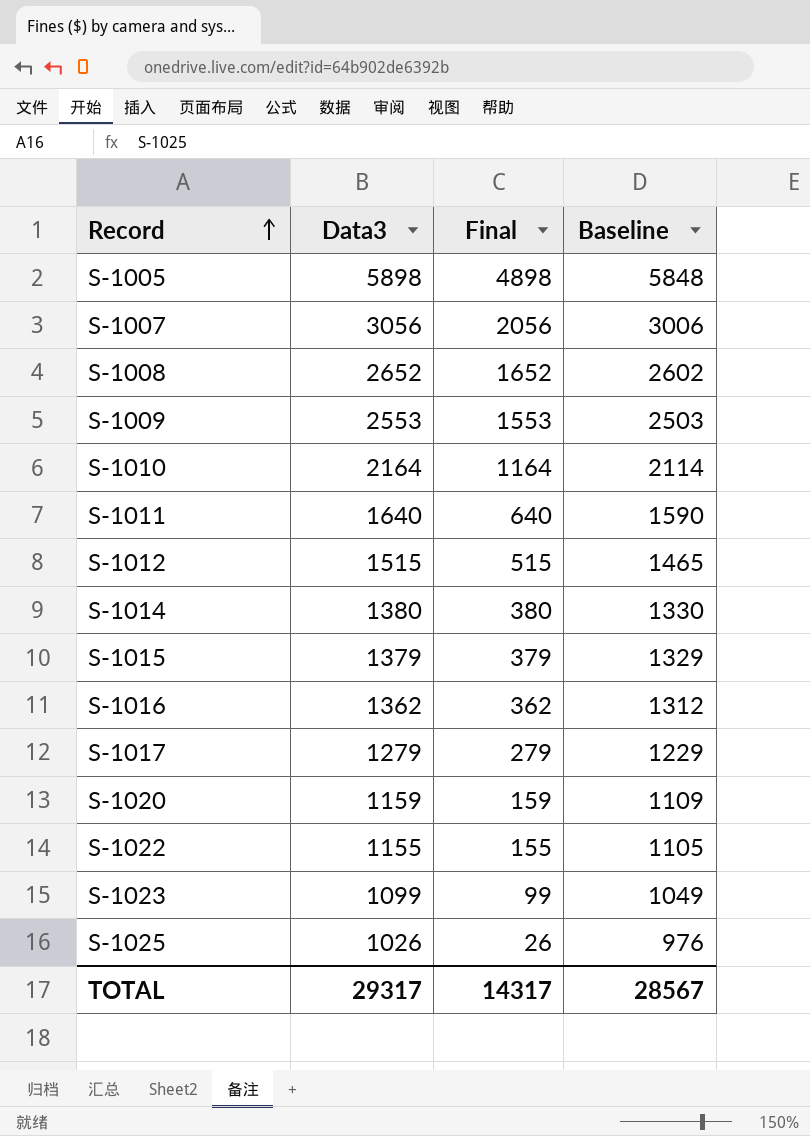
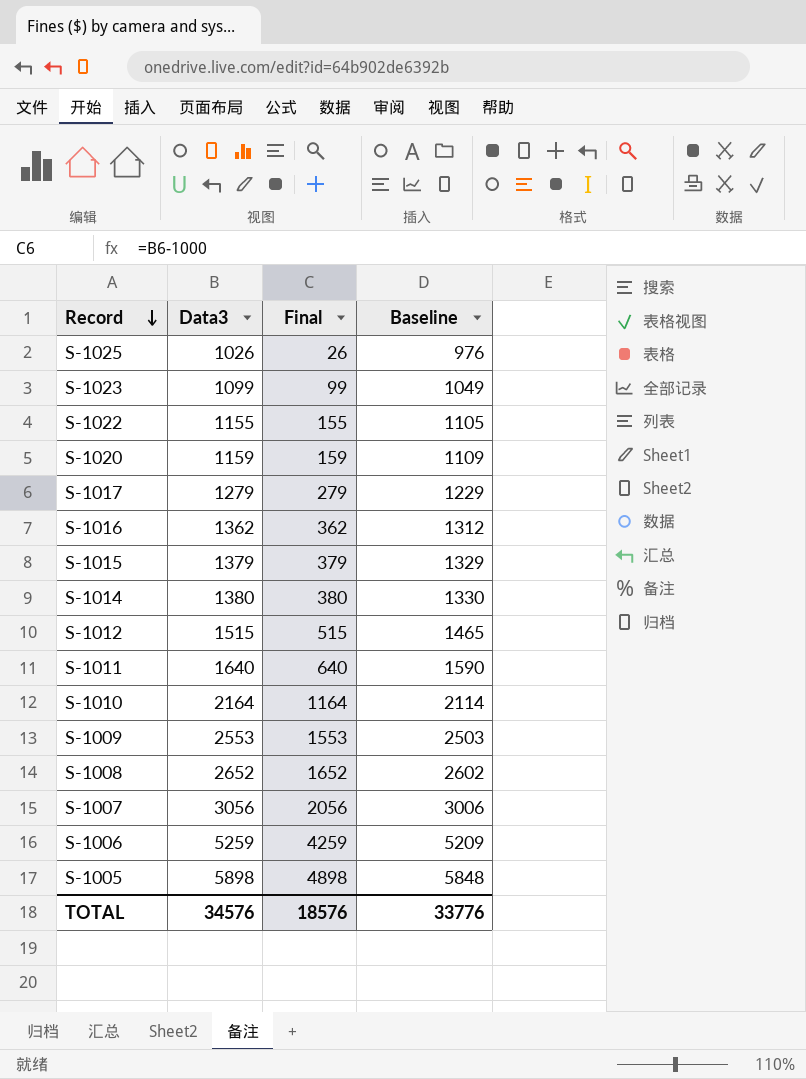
row order: Record ascending -> Record descending
row S-1006: none -> 5259 | 4259 | 5209
TOTAL | Data3: 29317 -> 34576
TOTAL | Final: 14317 -> 18576
TOTAL | Baseline: 28567 -> 33776

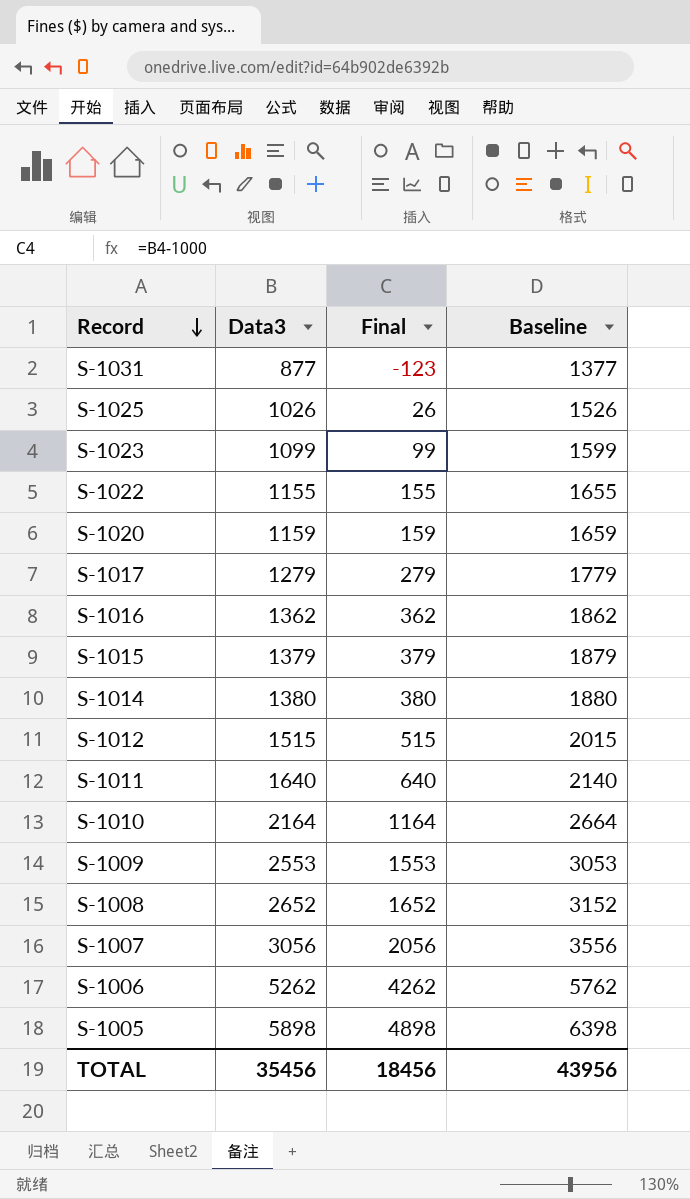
column Baseline | formula: [Data3] - 50 -> [Data3] + 500
row S-1031: none -> 877 | -123 | 1377
S-1006 | Data3: 5259 -> 5262
S-1006 | Final: 4259 -> 4262
TOTAL | Data3: 34576 -> 35456
TOTAL | Final: 18576 -> 18456
TOTAL | Baseline: 33776 -> 43956

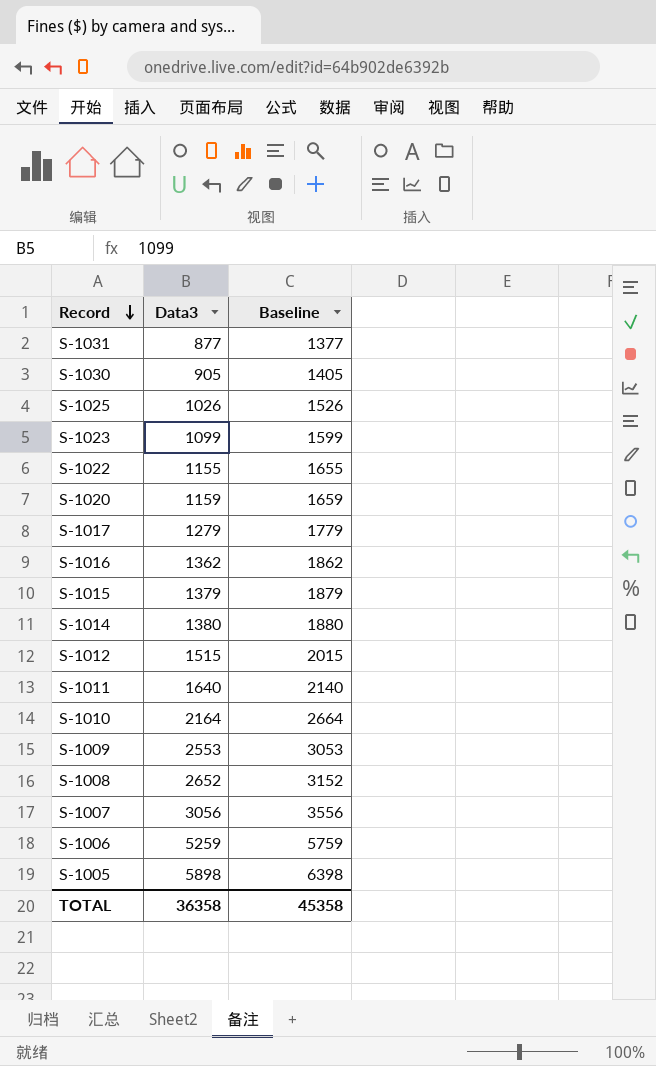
column Final | formula: [Data3] - 1000 -> none
row S-1030: none -> 905 | 1405
S-1006 | Data3: 5262 -> 5259
S-1006 | Baseline: 5762 -> 5759
TOTAL | Data3: 35456 -> 36358
TOTAL | Baseline: 43956 -> 45358

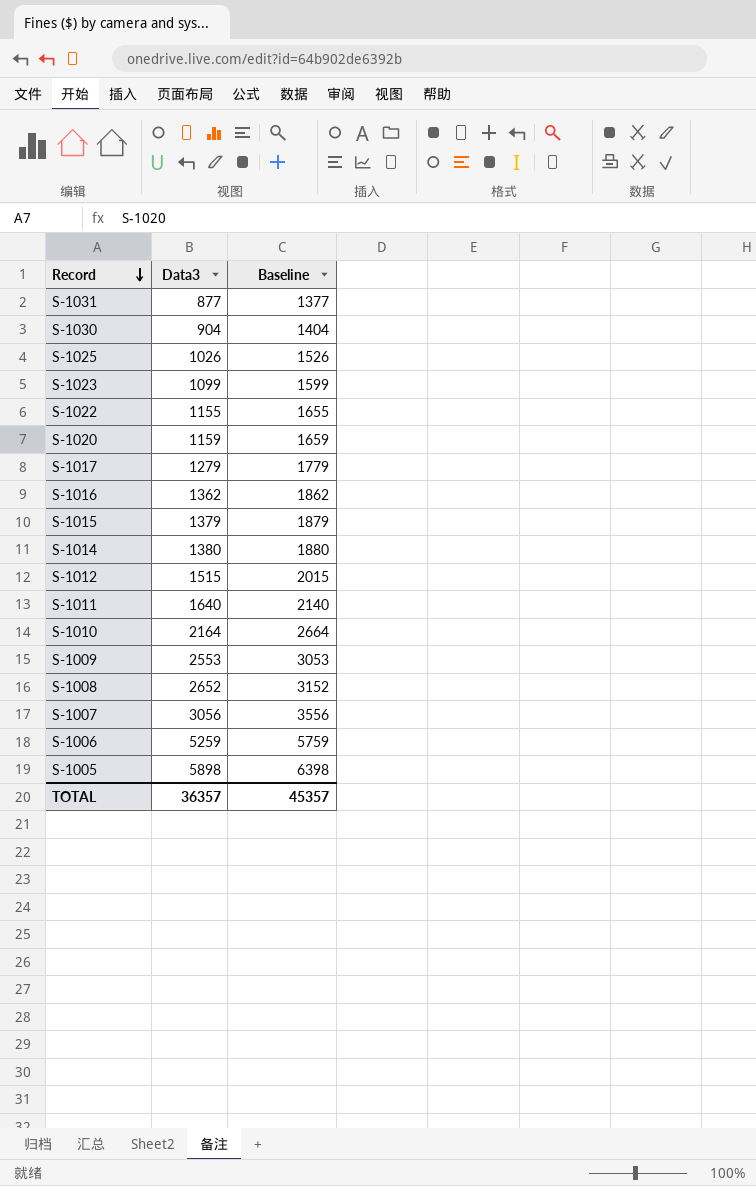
S-1030 | Data3: 905 -> 904
S-1030 | Baseline: 1405 -> 1404
TOTAL | Data3: 36358 -> 36357
TOTAL | Baseline: 45358 -> 45357

